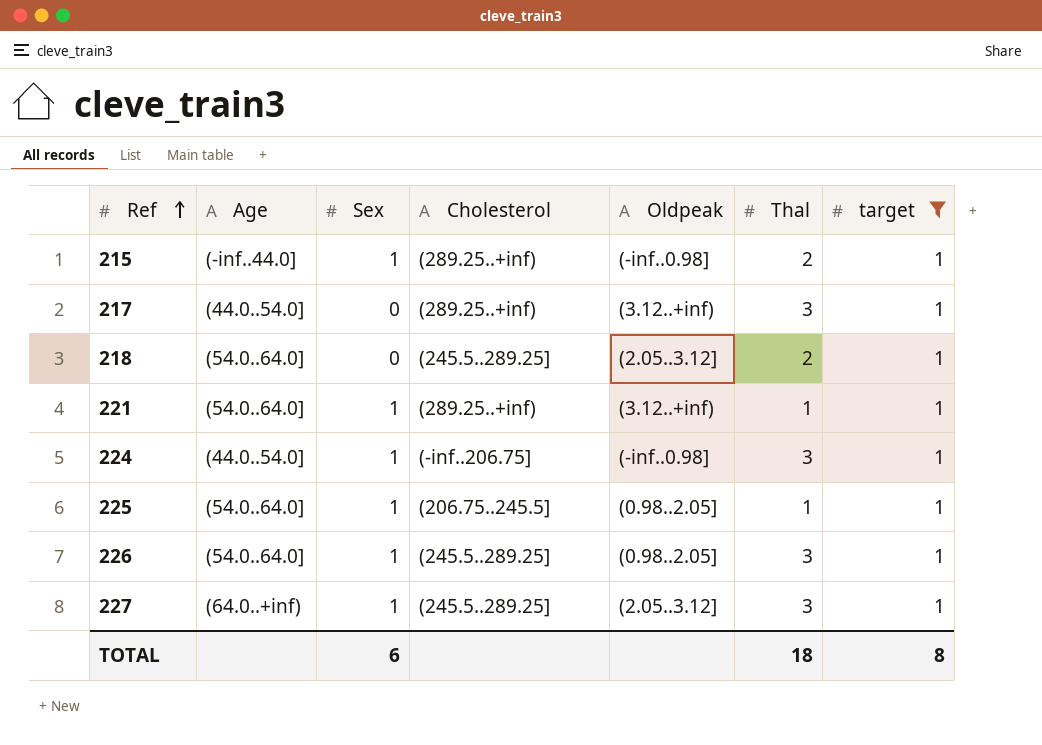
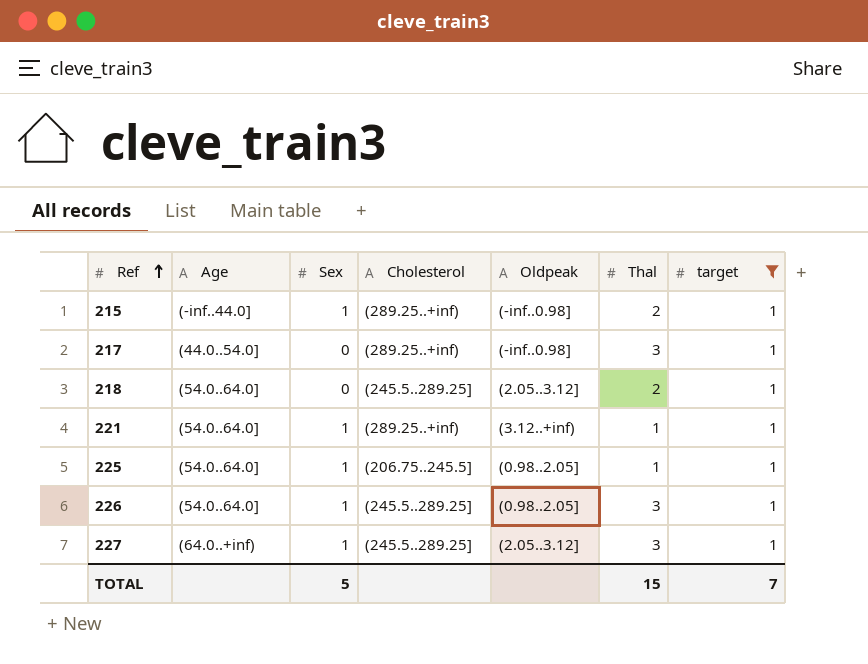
row 224: (44.0..54.0] | 1 | (-inf..206.75] | (-inf..0.98] | 3 | 1 -> none
217 | Oldpeak: (3.12..+inf) -> (-inf..0.98]
TOTAL | Sex: 6 -> 5
TOTAL | Thal: 18 -> 15
TOTAL | target: 8 -> 7

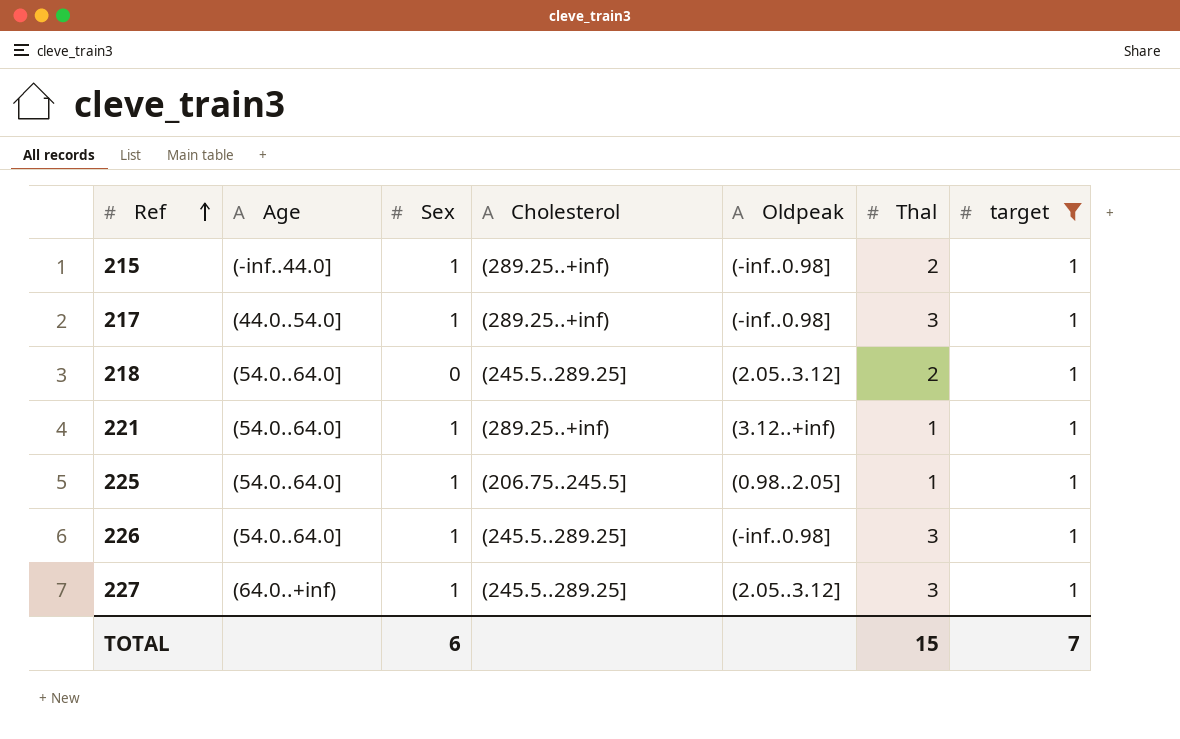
217 | Sex: 0 -> 1
226 | Oldpeak: (0.98..2.05] -> (-inf..0.98]
TOTAL | Sex: 5 -> 6

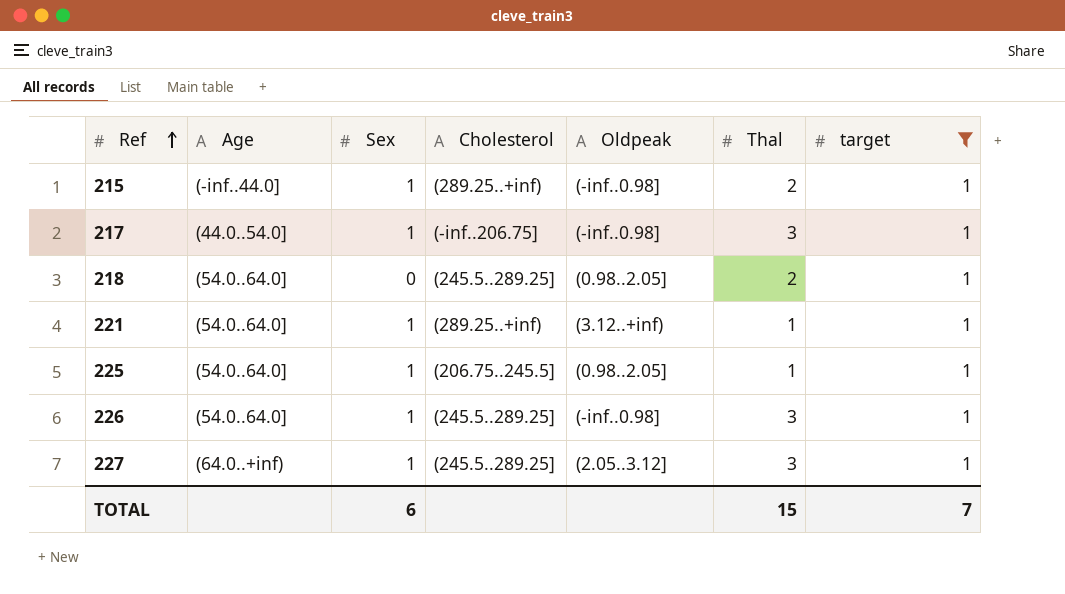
217 | Cholesterol: (289.25..+inf) -> (-inf..206.75]
218 | Oldpeak: (2.05..3.12] -> (0.98..2.05]

